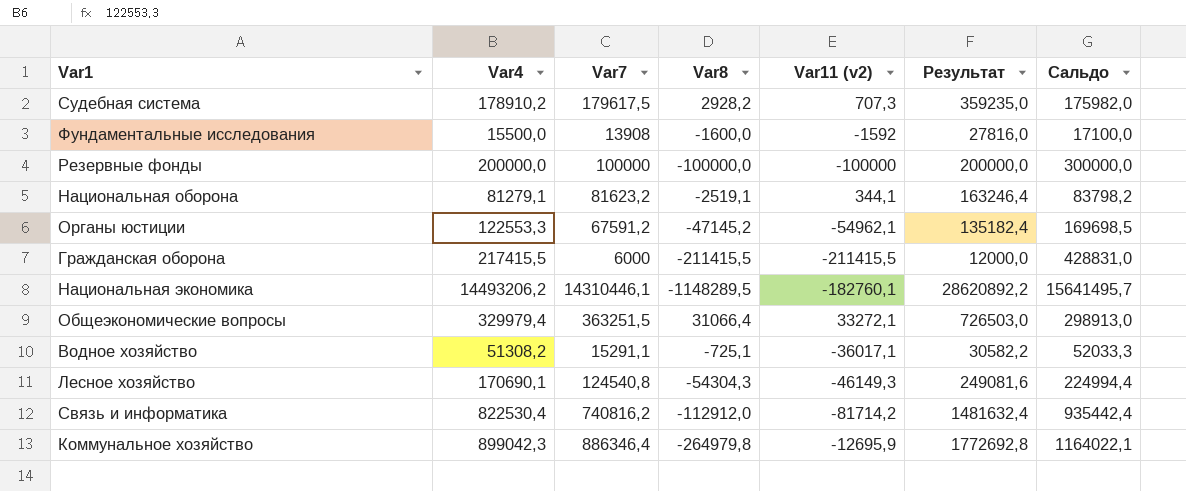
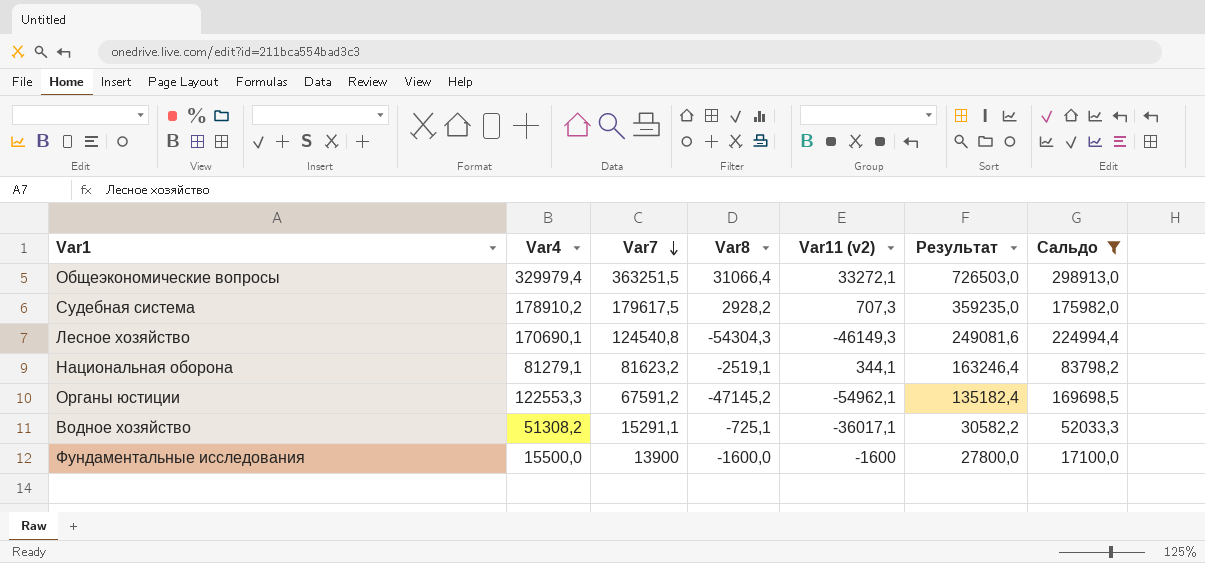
filter: none -> Сальдо <= 298913,0
row order: none -> Var7 descending
Фундаментальные исследования | Var7: 13908 -> 13900
Фундаментальные исследования | Var11 (v2): -1592 -> -1600
Фундаментальные исследования | Результат: 27816,0 -> 27800,0

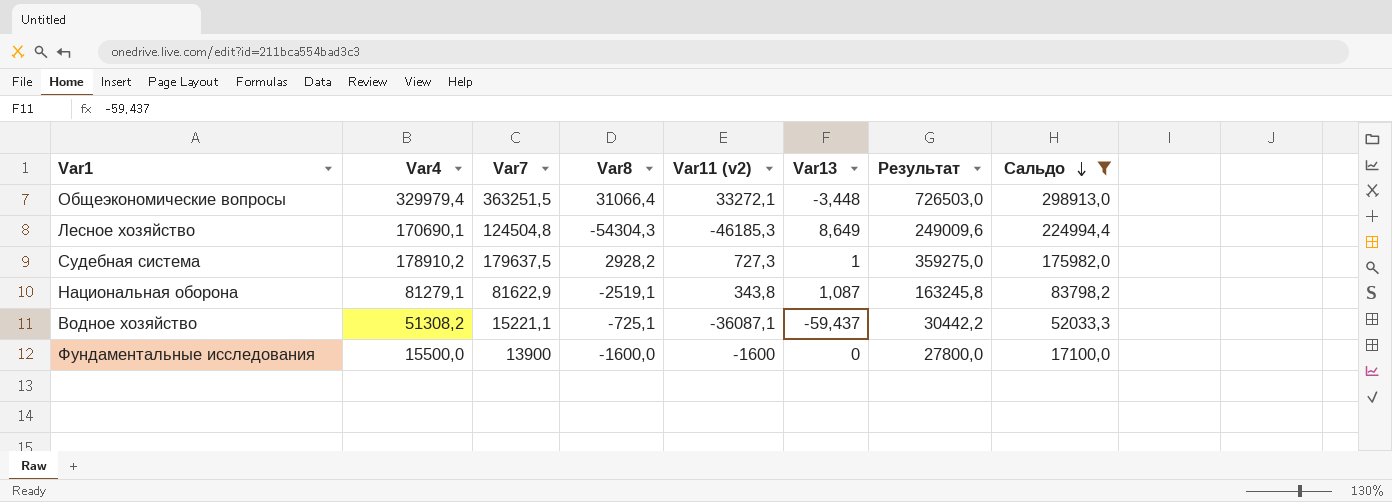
row order: Var7 descending -> Сальдо descending
column Var13 | position: none -> 6
row Органы юстиции: 122553,3 | 67591,2 | -47145,2 | -54962,1 | 135182,4 | 169698,5 -> none
Лесное хозяйство | Var7: 124540,8 -> 124504,8
Лесное хозяйство | Var11 (v2): -46149,3 -> -46185,3
Лесное хозяйство | Результат: 249081,6 -> 249009,6
Судебная система | Var7: 179617,5 -> 179637,5
Судебная система | Var11 (v2): 707,3 -> 727,3
Судебная система | Результат: 359235,0 -> 359275,0
Национальная оборона | Var7: 81623,2 -> 81622,9
Национальная оборона | Var11 (v2): 344,1 -> 343,8
Национальная оборона | Результат: 163246,4 -> 163245,8
Водное хозяйство | Var7: 15291,1 -> 15221,1
Водное хозяйство | Var11 (v2): -36017,1 -> -36087,1
Водное хозяйство | Результат: 30582,2 -> 30442,2

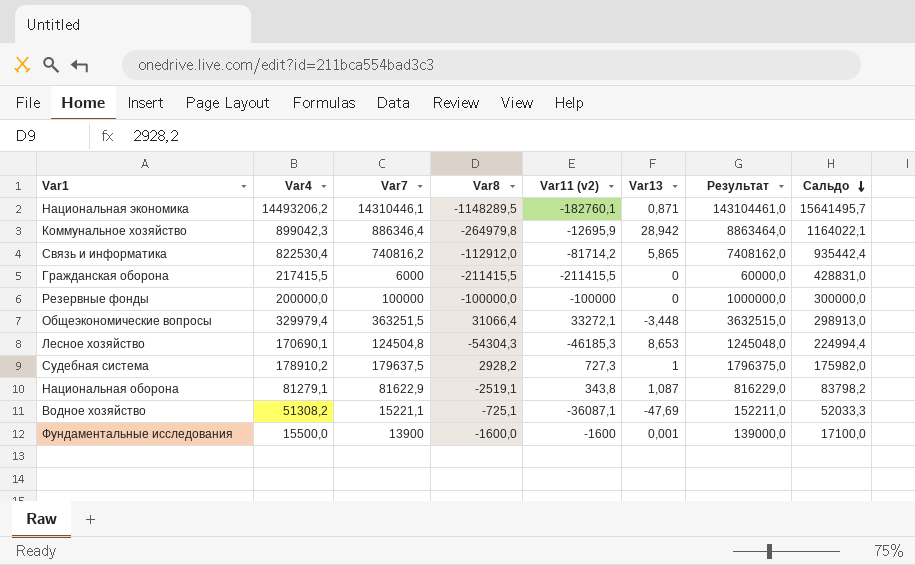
filter: Сальдо <= 298913,0 -> none
column Результат | formula: [Var7] * 2 -> [Var7] * 10
Лесное хозяйство | Var13: 8,649 -> 8,653
Водное хозяйство | Var13: -59,437 -> -47,69
Фундаментальные исследования | Var13: 0 -> 0,001

